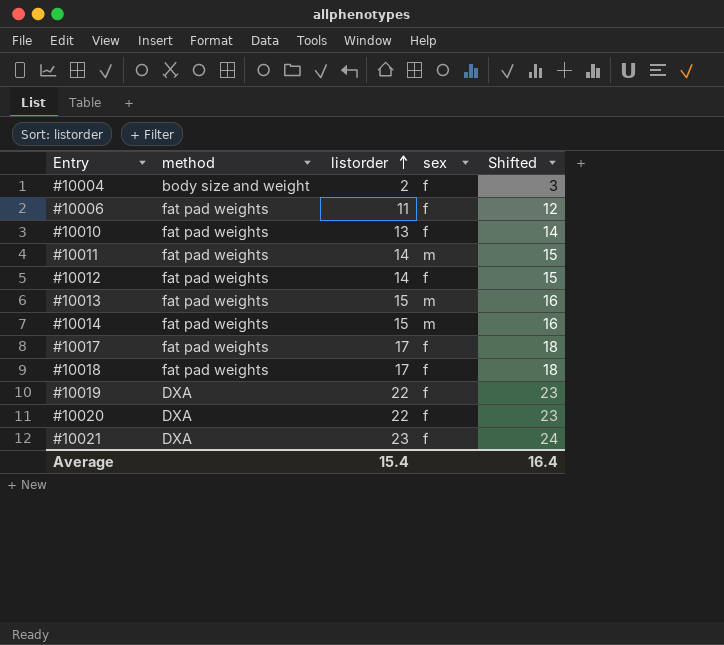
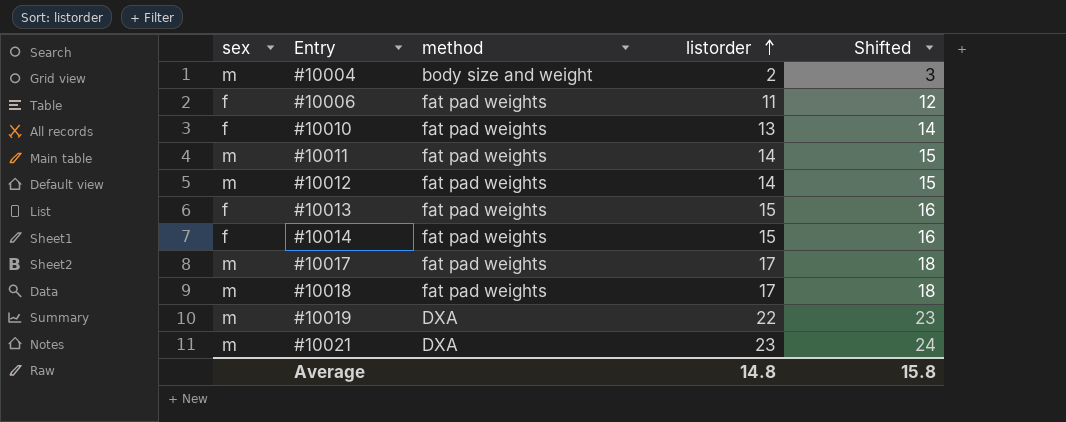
column sex | position: 4 -> 1
row #10020: DXA | 22 | f | 23 -> none
#10004 | sex: f -> m
#10012 | sex: f -> m
#10013 | sex: m -> f
#10014 | sex: m -> f
#10017 | sex: f -> m
#10018 | sex: f -> m
#10019 | sex: f -> m
#10021 | sex: f -> m
Average | listorder: 15.4 -> 14.8
Average | Shifted: 16.4 -> 15.8

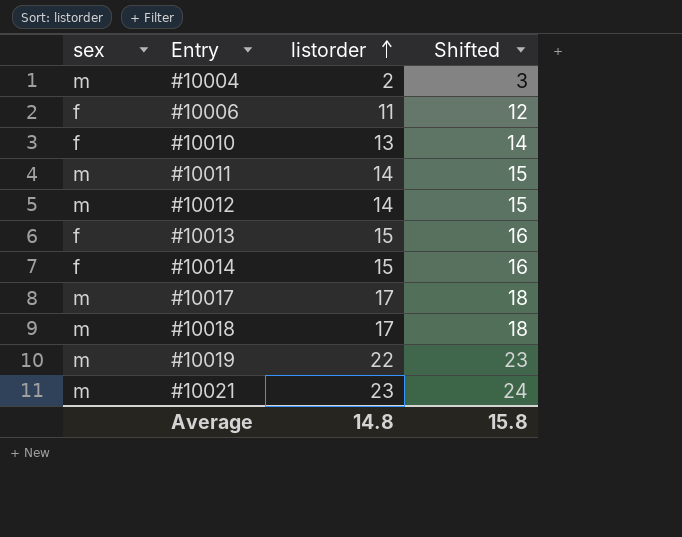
column method | position: 3 -> none

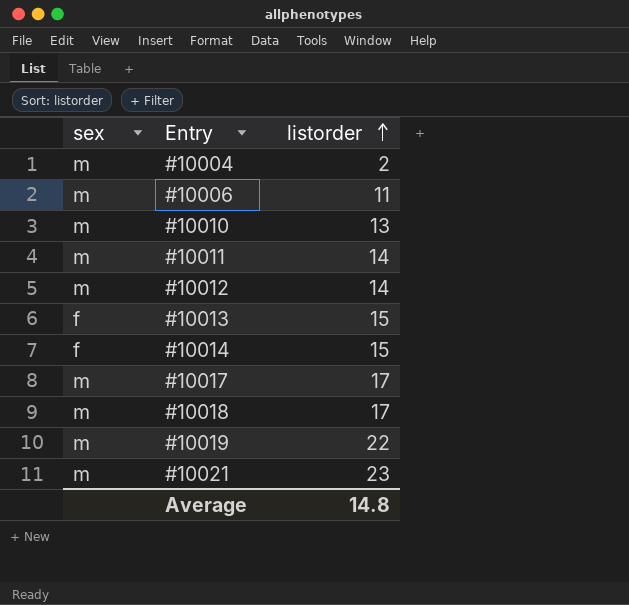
column Shifted | formula: [listorder] + 1 -> none
#10006 | sex: f -> m
#10010 | sex: f -> m

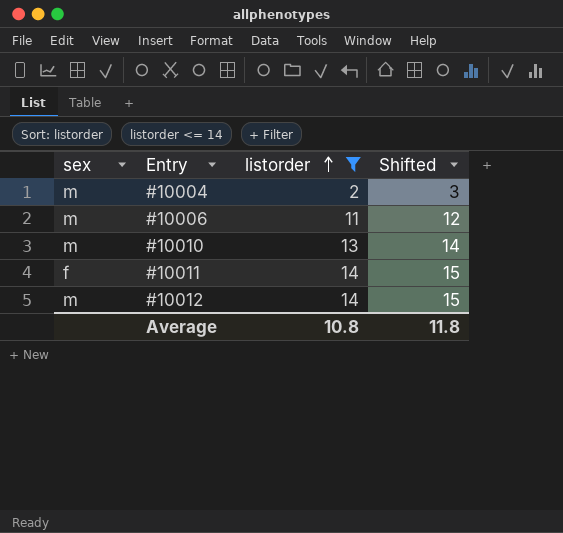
filter: none -> listorder <= 14
column Shifted | formula: none -> [listorder] + 1
#10011 | sex: m -> f
Average | listorder: 14.8 -> 10.8

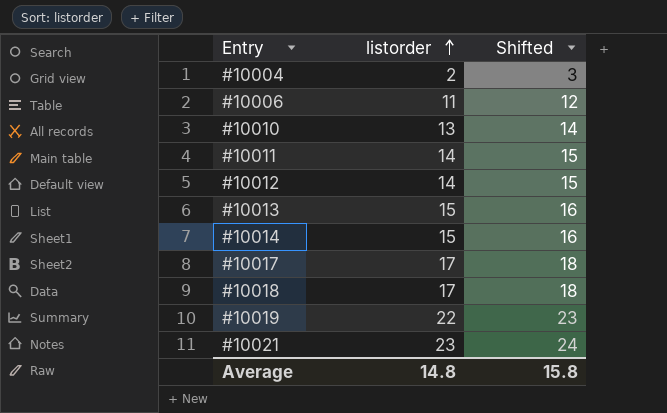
filter: listorder <= 14 -> none
column sex | position: 1 -> none
Average | listorder: 10.8 -> 14.8
Average | Shifted: 11.8 -> 15.8

